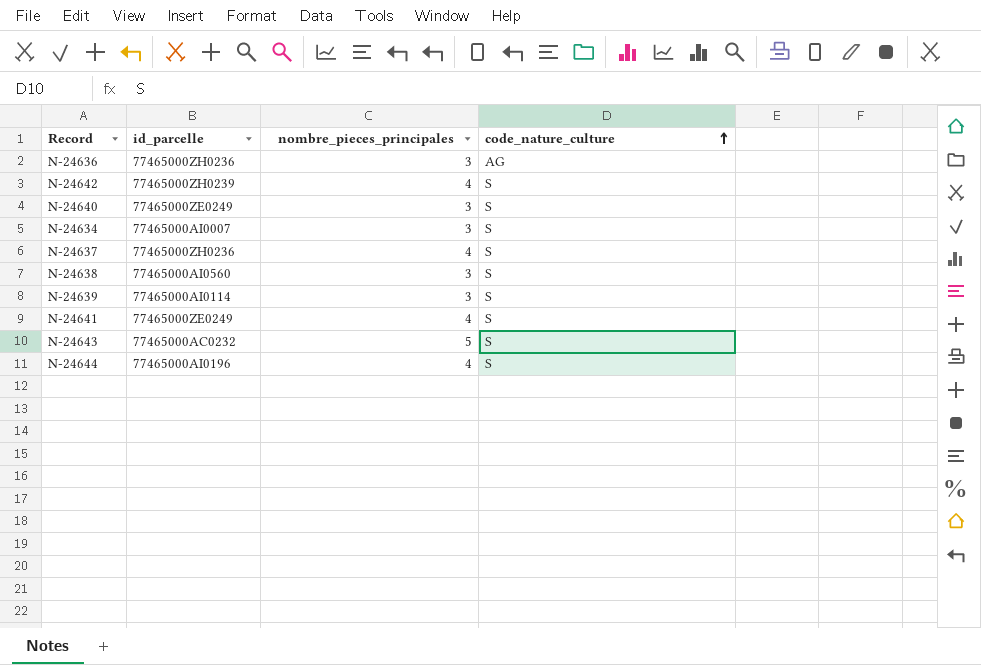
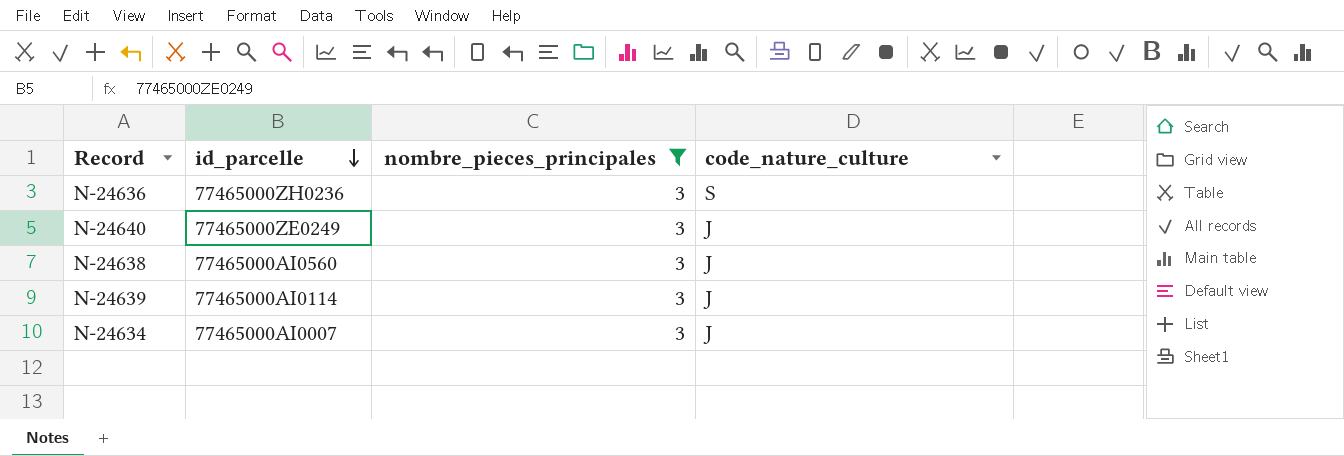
filter: none -> nombre_pieces_principales = 3
row order: code_nature_culture ascending -> id_parcelle descending
N-24636 | code_nature_culture: AG -> S
N-24640 | code_nature_culture: S -> J
N-24638 | code_nature_culture: S -> J
N-24639 | code_nature_culture: S -> J
N-24634 | code_nature_culture: S -> J

